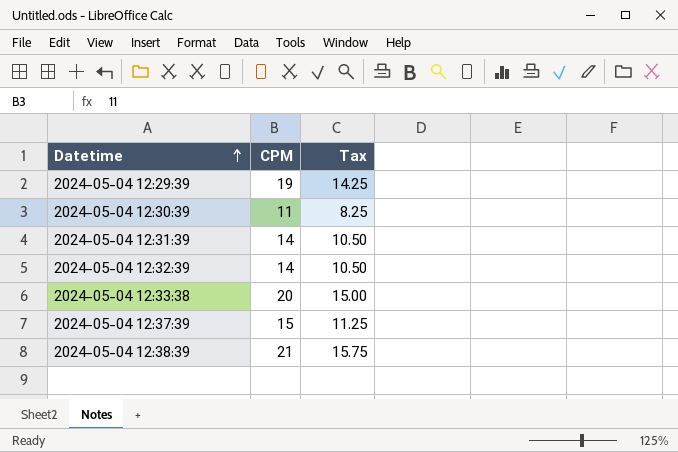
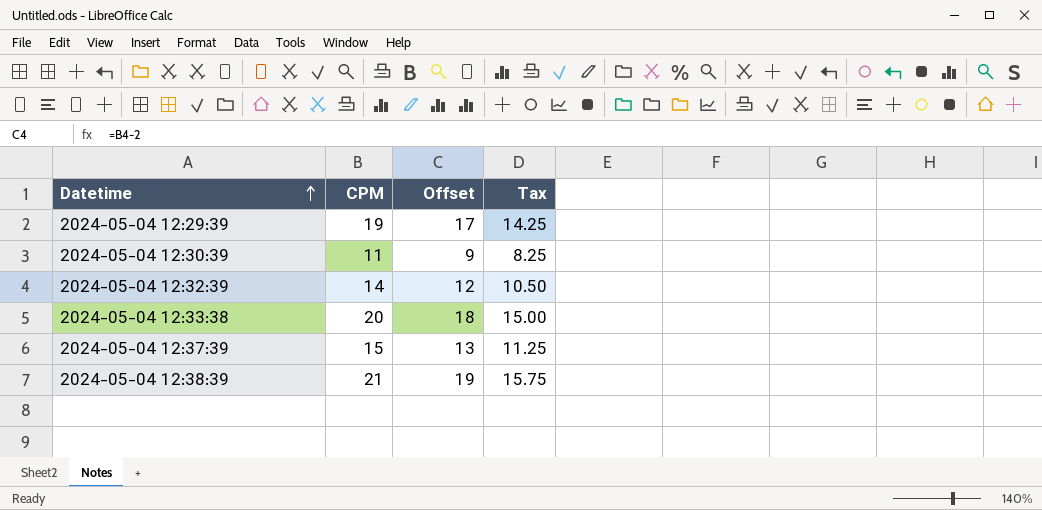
column Offset | formula: none -> [CPM] - 2
row 2024-05-04 12:31:39: 14 | 10.50 -> none

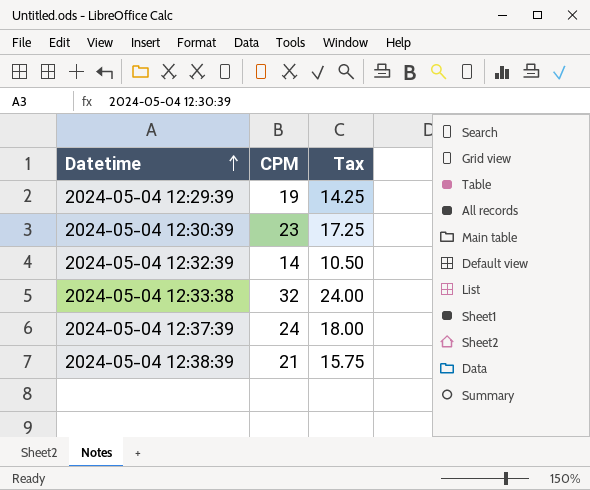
column Offset | formula: [CPM] - 2 -> none
2024-05-04 12:30:39 | CPM: 11 -> 23
2024-05-04 12:30:39 | Tax: 8.25 -> 17.25
2024-05-04 12:33:38 | CPM: 20 -> 32
2024-05-04 12:33:38 | Tax: 15.00 -> 24.00
2024-05-04 12:37:39 | CPM: 15 -> 24
2024-05-04 12:37:39 | Tax: 11.25 -> 18.00

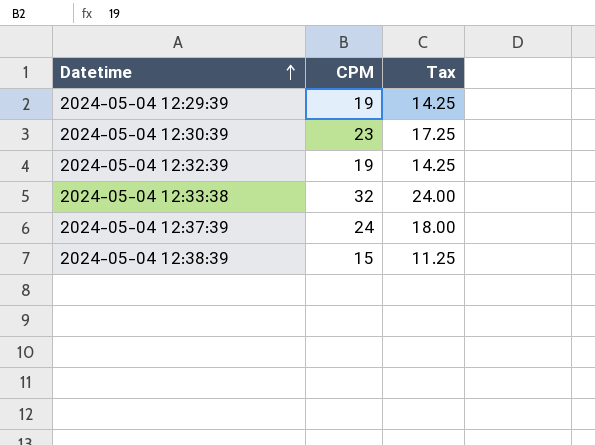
2024-05-04 12:32:39 | CPM: 14 -> 19
2024-05-04 12:32:39 | Tax: 10.50 -> 14.25
2024-05-04 12:38:39 | CPM: 21 -> 15
2024-05-04 12:38:39 | Tax: 15.75 -> 11.25

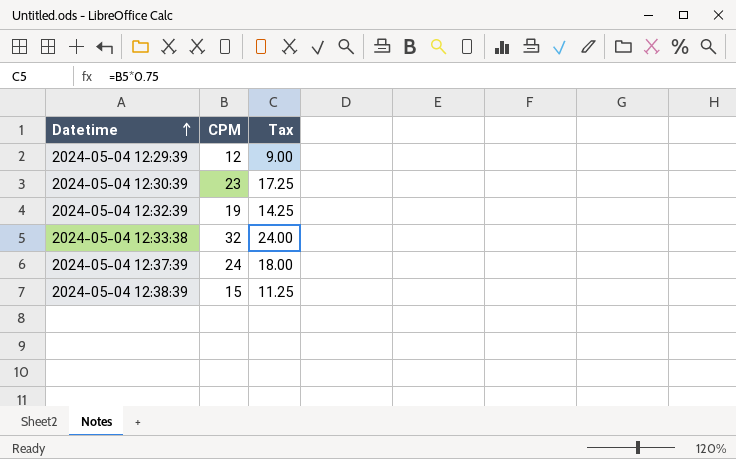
2024-05-04 12:29:39 | CPM: 19 -> 12
2024-05-04 12:29:39 | Tax: 14.25 -> 9.00

